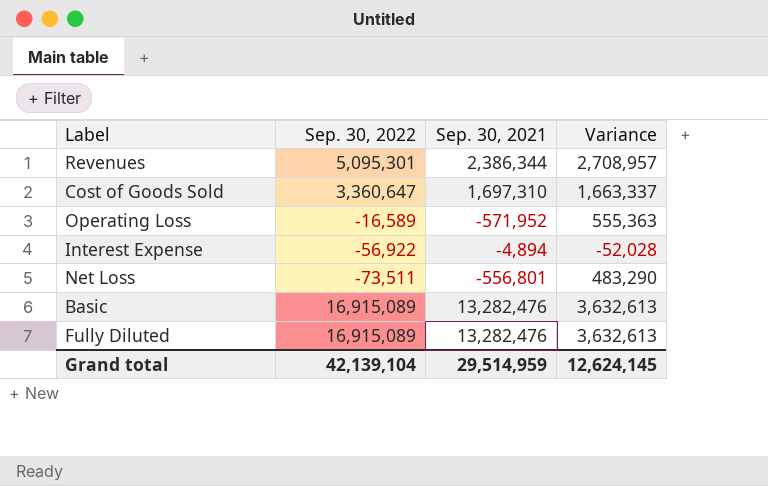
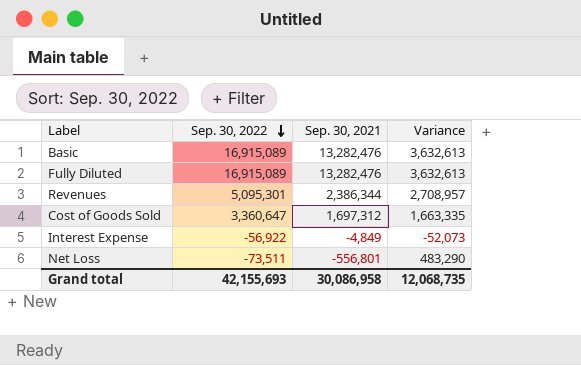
row order: none -> Sep. 30, 2022 descending
row Operating Loss: -16,589 | -571,952 | 555,363 -> none
Cost of Goods Sold | Sep. 30, 2021: 1,697,310 -> 1,697,312
Cost of Goods Sold | Variance: 1,663,337 -> 1,663,335
Interest Expense | Sep. 30, 2021: -4,894 -> -4,849
Interest Expense | Variance: -52,028 -> -52,073
Grand total | Sep. 30, 2022: 42,139,104 -> 42,155,693
Grand total | Sep. 30, 2021: 29,514,959 -> 30,086,958
Grand total | Variance: 12,624,145 -> 12,068,735

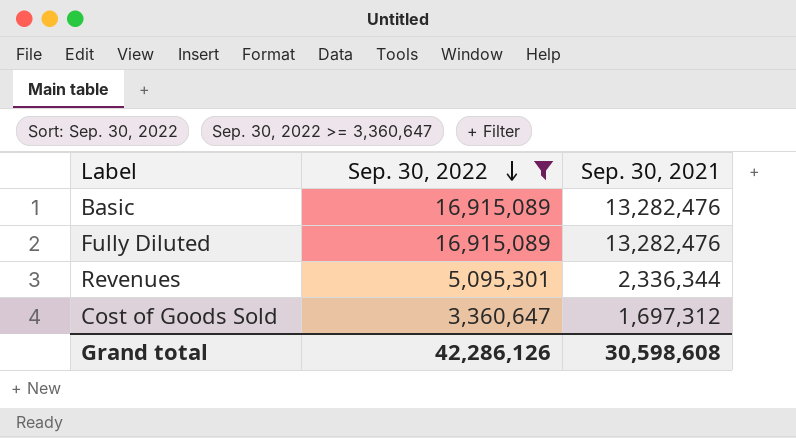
filter: none -> Sep. 30, 2022 >= 3,360,647
column Variance | formula: [Sep. 30, 2022] - [Sep. 30, 2021] -> none
Revenues | Sep. 30, 2021: 2,386,344 -> 2,336,344
Grand total | Sep. 30, 2022: 42,155,693 -> 42,286,126
Grand total | Sep. 30, 2021: 30,086,958 -> 30,598,608

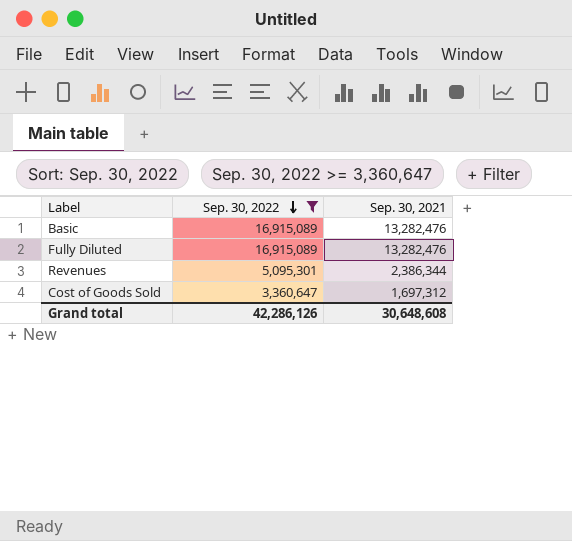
Revenues | Sep. 30, 2021: 2,336,344 -> 2,386,344
Grand total | Sep. 30, 2021: 30,598,608 -> 30,648,608

